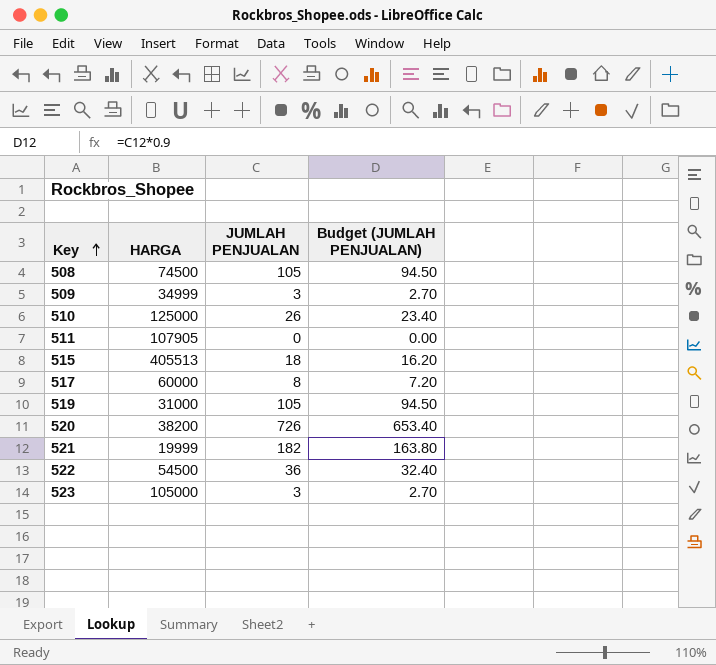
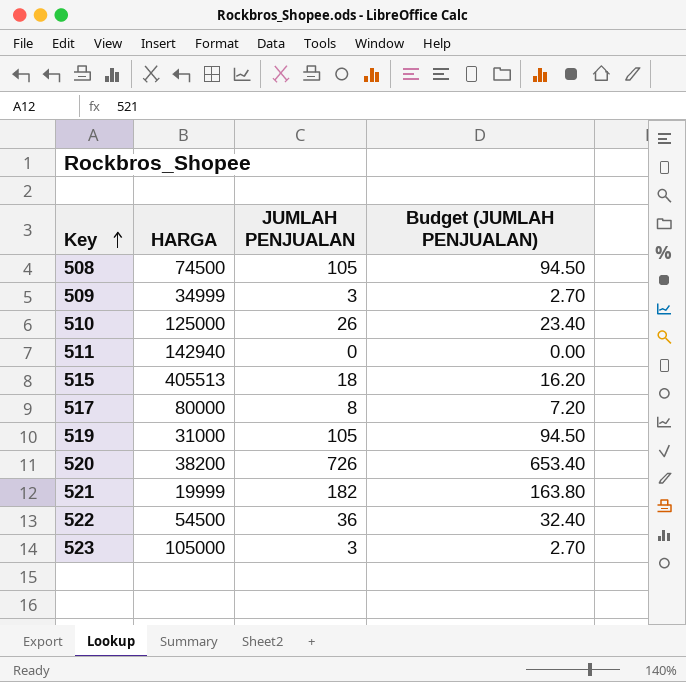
511 | HARGA: 107905 -> 142940
517 | HARGA: 60000 -> 80000

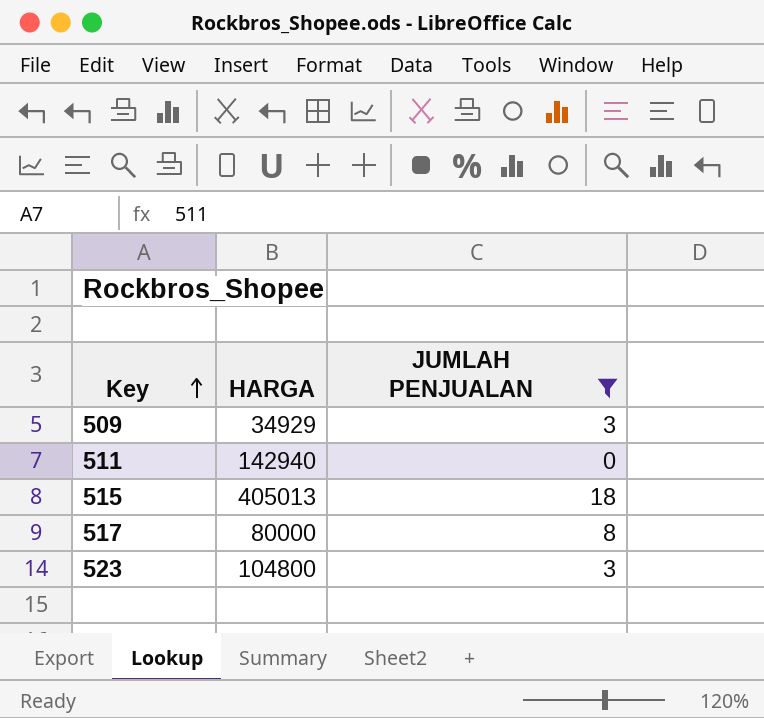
filter: none -> JUMLAH PENJUALAN <= 18
column Budget (JUMLAH PENJUALAN) | formula: [JUMLAH PENJUALAN] * 0.9 -> none
509 | HARGA: 34999 -> 34929
515 | HARGA: 405513 -> 405013
523 | HARGA: 105000 -> 104800

